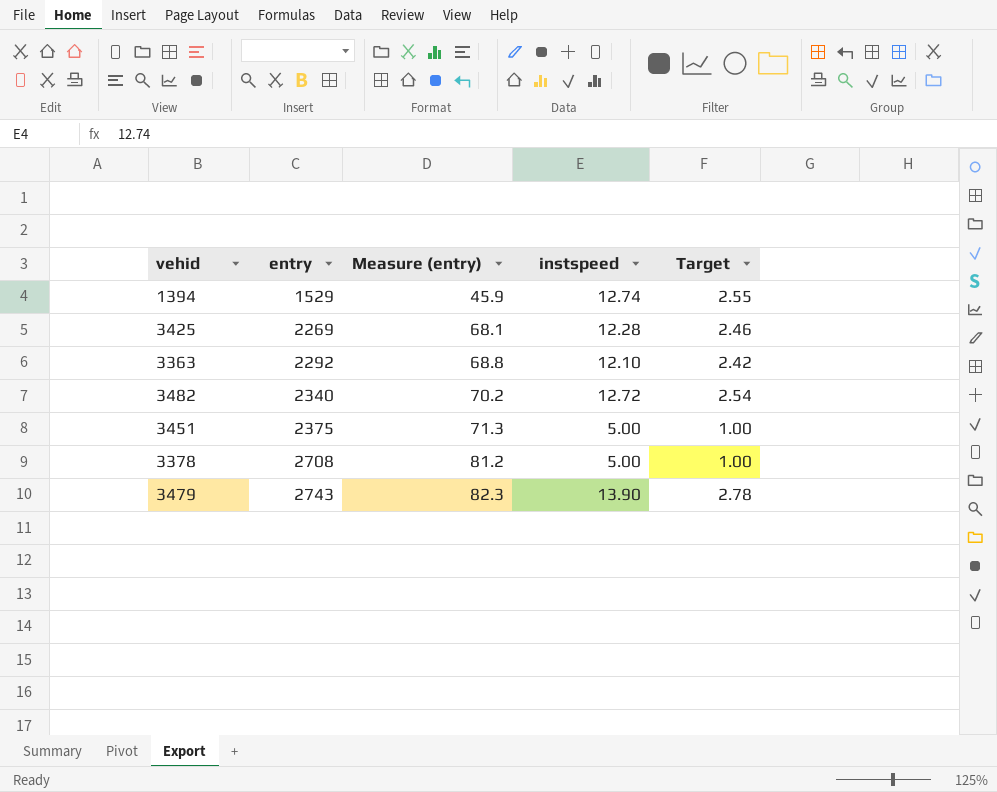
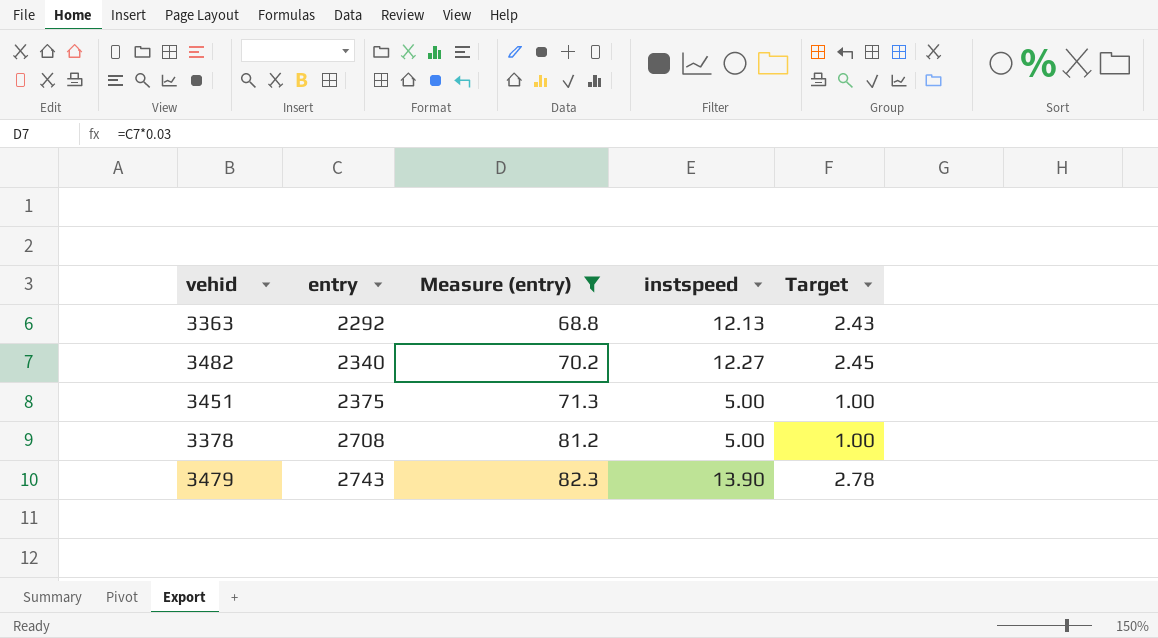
filter: none -> Measure (entry) >= 68.8
3363 | instspeed: 12.10 -> 12.13
3363 | Target: 2.42 -> 2.43
3482 | instspeed: 12.72 -> 12.27
3482 | Target: 2.54 -> 2.45

